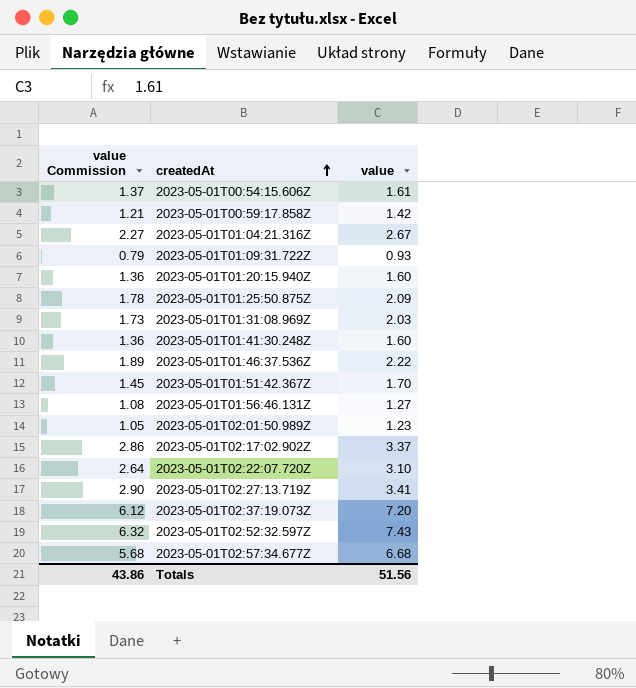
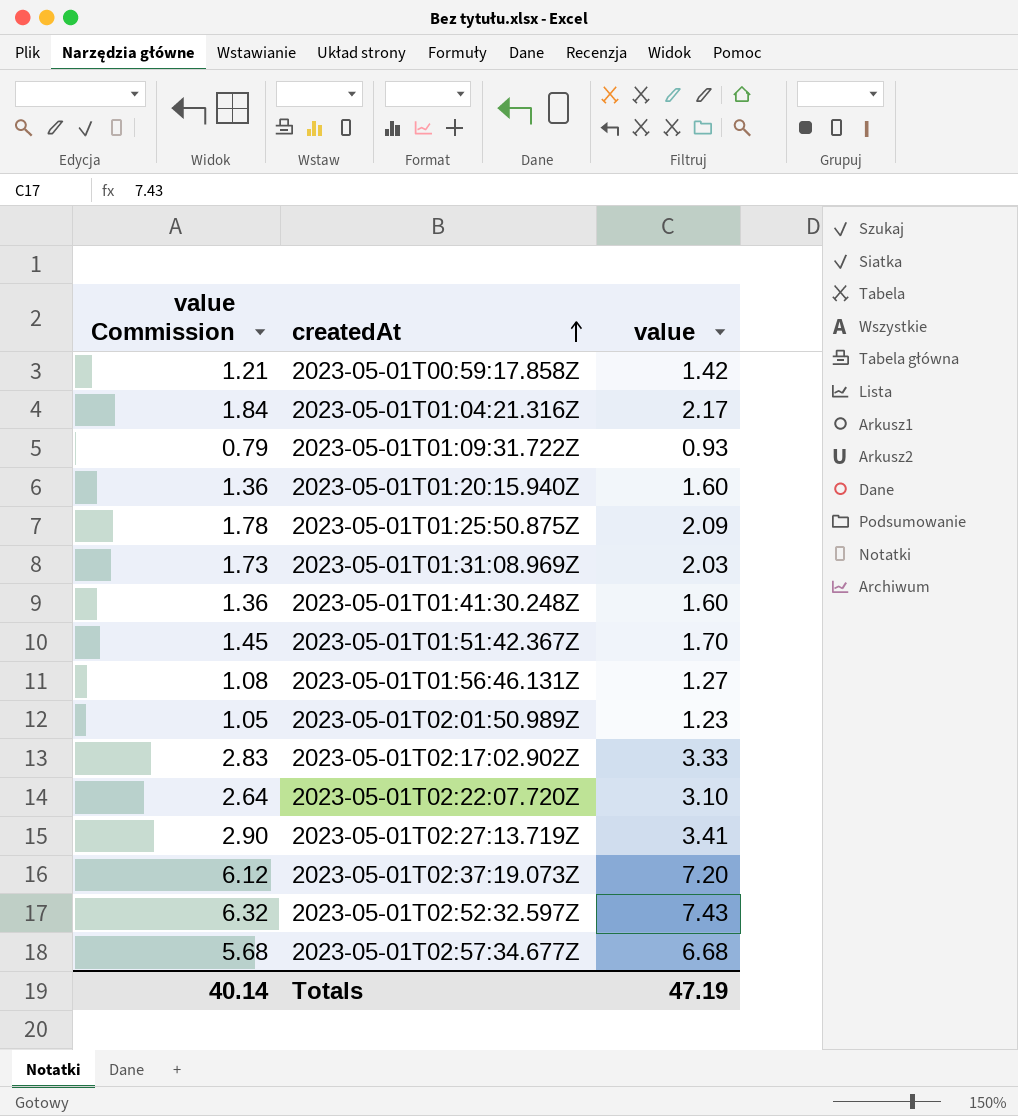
row 2023-05-01T00:54:15.606Z: 1.37 | 1.61 -> none
row 2023-05-01T01:46:37.536Z: 1.89 | 2.22 -> none
2023-05-01T01:04:21.316Z | value Commission: 2.27 -> 1.84
2023-05-01T01:04:21.316Z | value: 2.67 -> 2.17
2023-05-01T02:17:02.902Z | value Commission: 2.86 -> 2.83
2023-05-01T02:17:02.902Z | value: 3.37 -> 3.33
Totals | value Commission: 43.86 -> 40.14
Totals | value: 51.56 -> 47.19

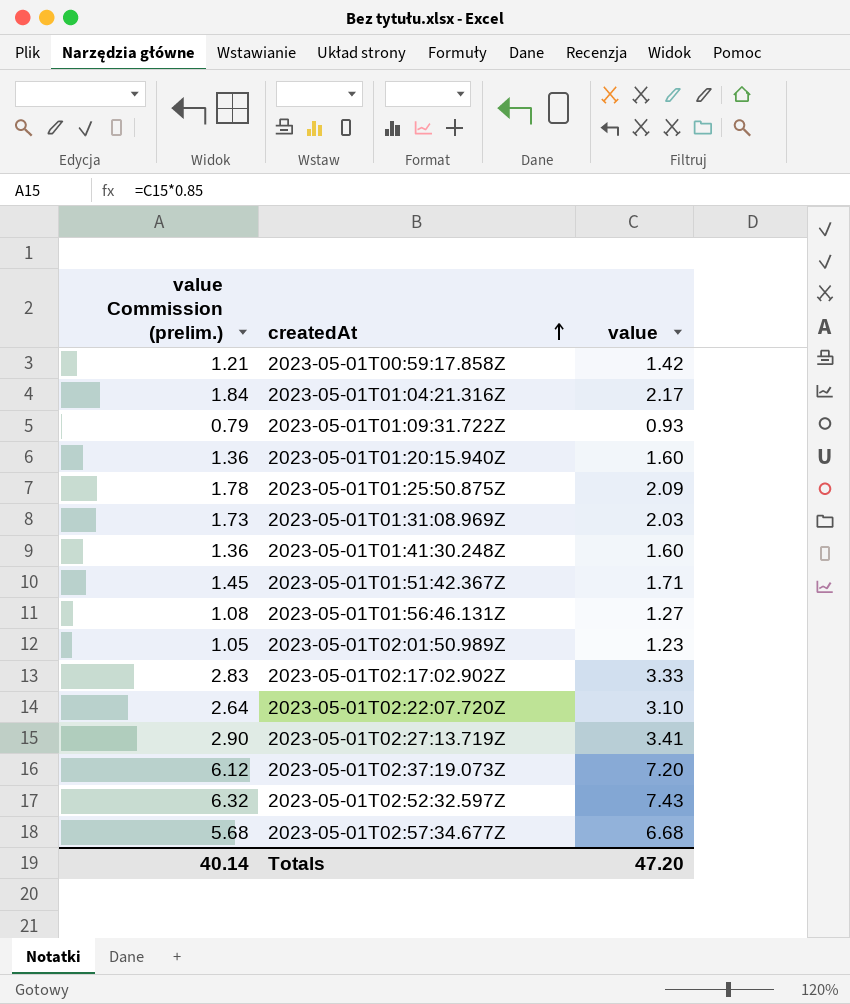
column name: value Commission -> value Commission (prelim.)
2023-05-01T01:51:42.367Z | value: 1.70 -> 1.71
Totals | value: 47.19 -> 47.20

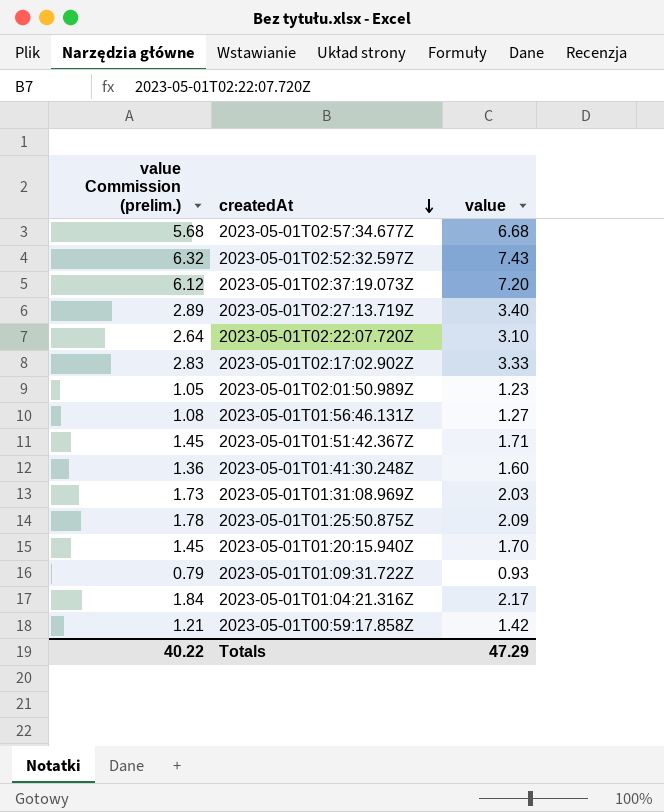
row order: createdAt ascending -> createdAt descending
2023-05-01T02:27:13.719Z | value Commission (prelim.): 2.90 -> 2.89
2023-05-01T02:27:13.719Z | value: 3.41 -> 3.40
2023-05-01T01:20:15.940Z | value Commission (prelim.): 1.36 -> 1.45
2023-05-01T01:20:15.940Z | value: 1.60 -> 1.70
Totals | value Commission (prelim.): 40.14 -> 40.22
Totals | value: 47.20 -> 47.29

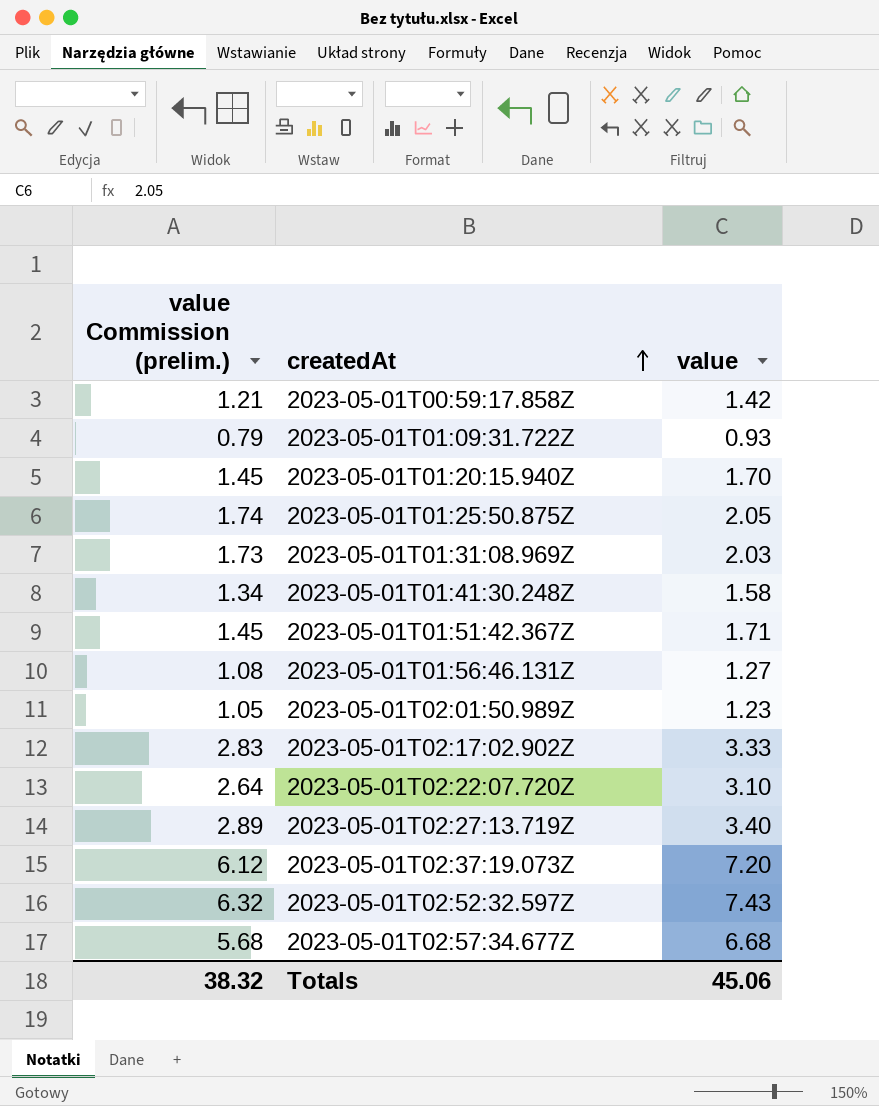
row order: createdAt descending -> createdAt ascending
row 2023-05-01T01:04:21.316Z: 1.84 | 2.17 -> none
2023-05-01T01:25:50.875Z | value Commission (prelim.): 1.78 -> 1.74
2023-05-01T01:25:50.875Z | value: 2.09 -> 2.05
2023-05-01T01:41:30.248Z | value Commission (prelim.): 1.36 -> 1.34
2023-05-01T01:41:30.248Z | value: 1.60 -> 1.58
Totals | value Commission (prelim.): 40.22 -> 38.32
Totals | value: 47.29 -> 45.06

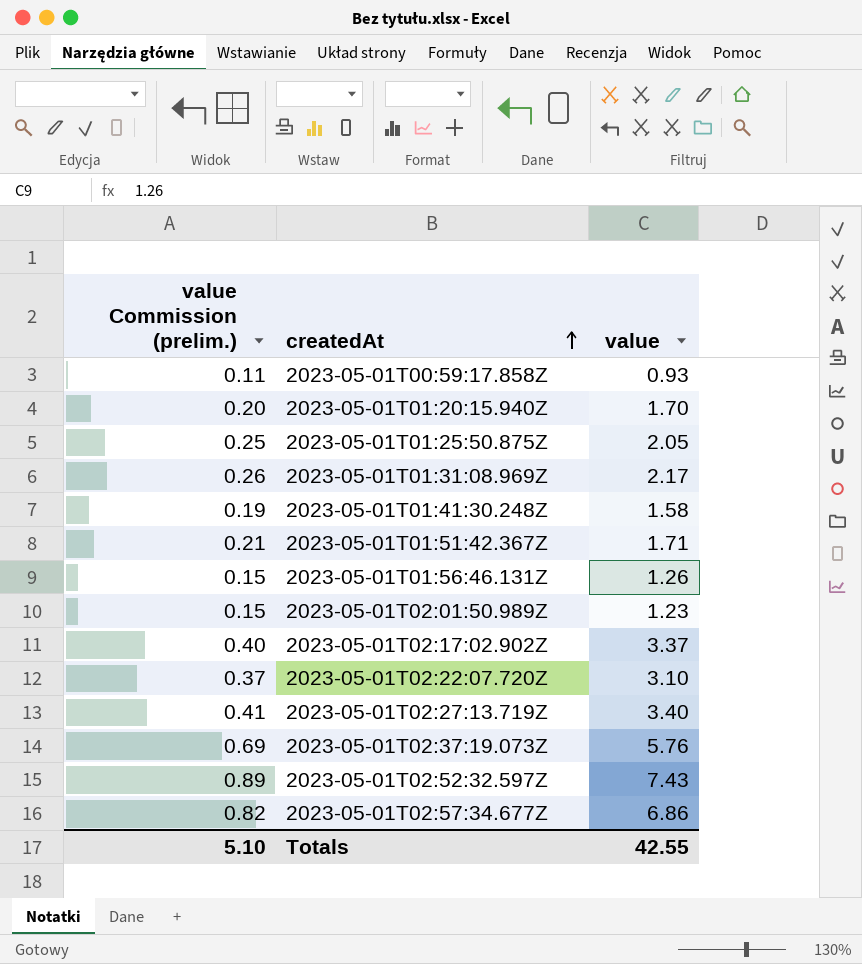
column value Commission (prelim.) | formula: [value] * 0.85 -> [value] * 0.12
row 2023-05-01T01:09:31.722Z: 0.79 | 0.93 -> none
2023-05-01T00:59:17.858Z | value: 1.42 -> 0.93
2023-05-01T01:31:08.969Z | value: 2.03 -> 2.17
2023-05-01T01:56:46.131Z | value: 1.27 -> 1.26
2023-05-01T02:17:02.902Z | value: 3.33 -> 3.37
2023-05-01T02:37:19.073Z | value: 7.20 -> 5.76
2023-05-01T02:57:34.677Z | value: 6.68 -> 6.86
Totals | value Commission (prelim.): 38.32 -> 5.10
Totals | value: 45.06 -> 42.55

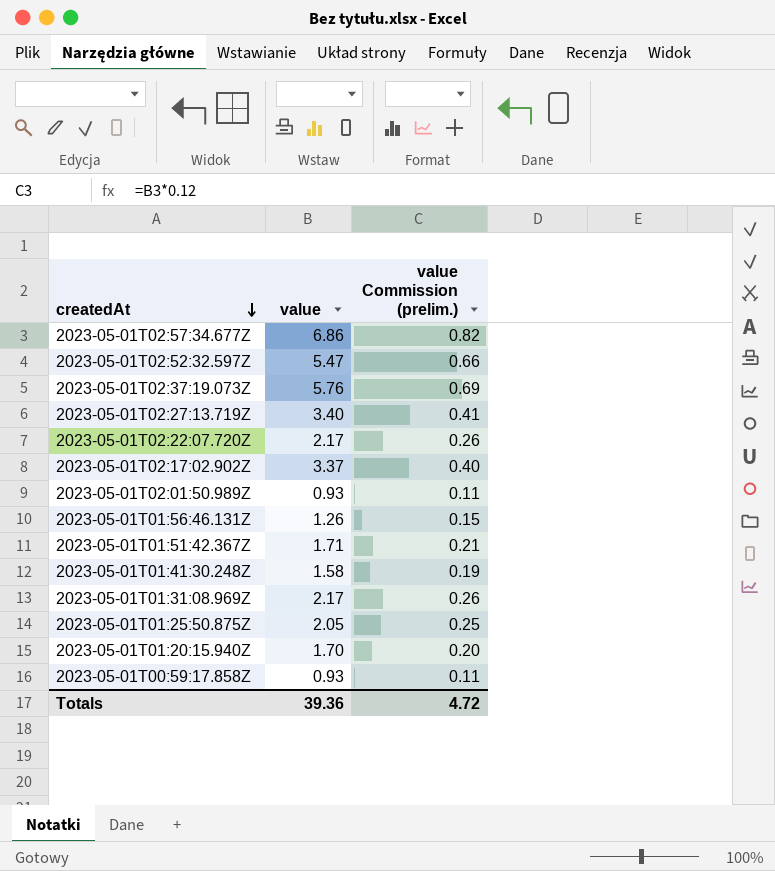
row order: createdAt ascending -> createdAt descending
column value Commission (prelim.) | position: 1 -> 3
2023-05-01T02:52:32.597Z | value: 7.43 -> 5.47
2023-05-01T02:52:32.597Z | value Commission (prelim.): 0.89 -> 0.66
2023-05-01T02:22:07.720Z | value: 3.10 -> 2.17
2023-05-01T02:22:07.720Z | value Commission (prelim.): 0.37 -> 0.26
2023-05-01T02:01:50.989Z | value: 1.23 -> 0.93
2023-05-01T02:01:50.989Z | value Commission (prelim.): 0.15 -> 0.11
Totals | value: 42.55 -> 39.36
Totals | value Commission (prelim.): 5.10 -> 4.72

